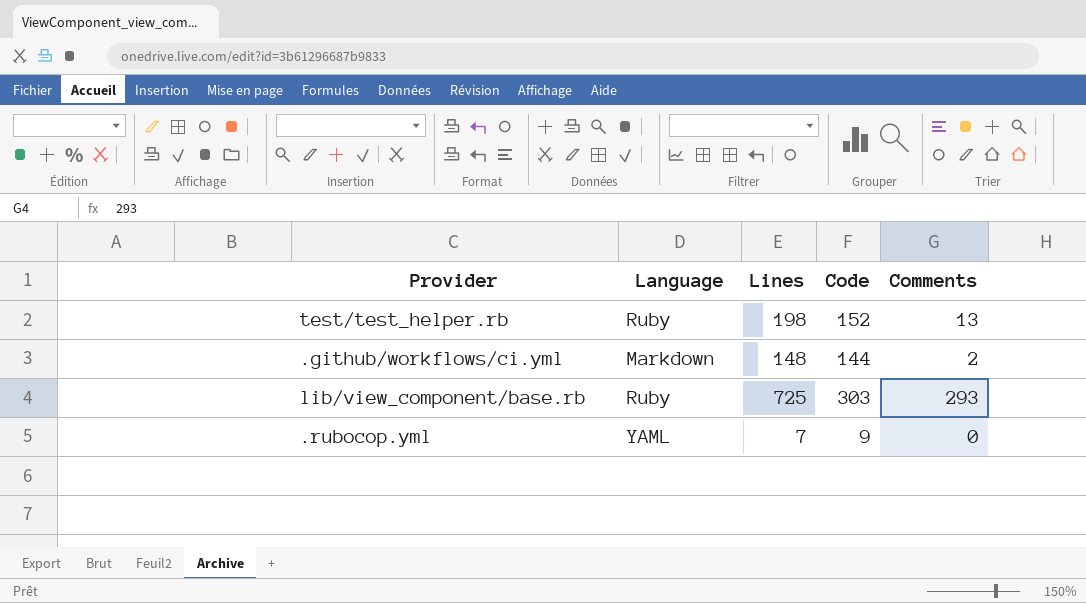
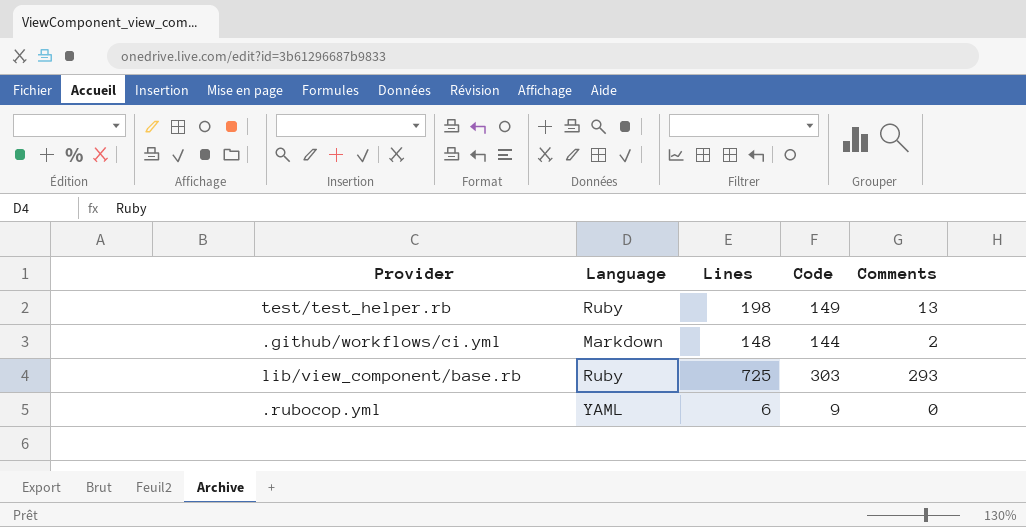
test/test_helper.rb | Code: 152 -> 149
.rubocop.yml | Lines: 7 -> 6

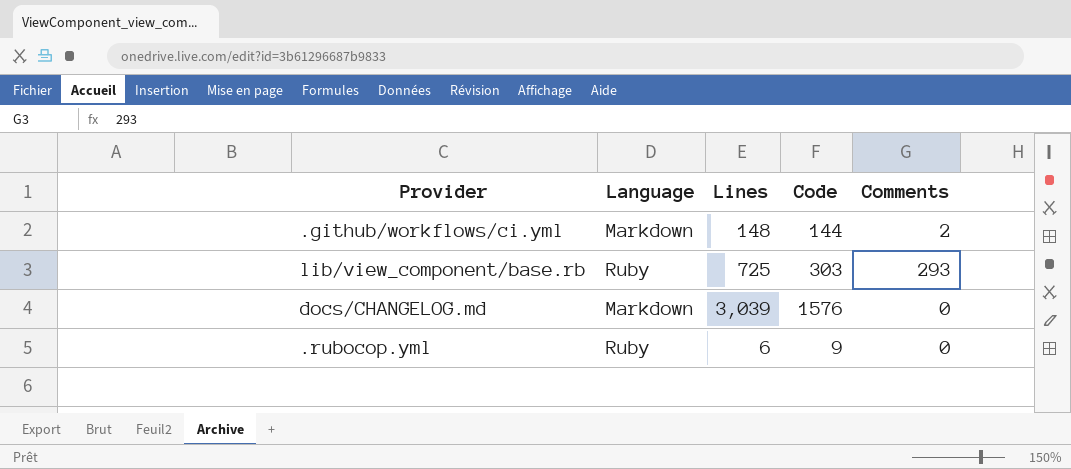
row test/test_helper.rb: Ruby | 198 | 149 | 13 -> none
row docs/CHANGELOG.md: none -> Markdown | 3,039 | 1576 | 0
.rubocop.yml | Language: YAML -> Ruby

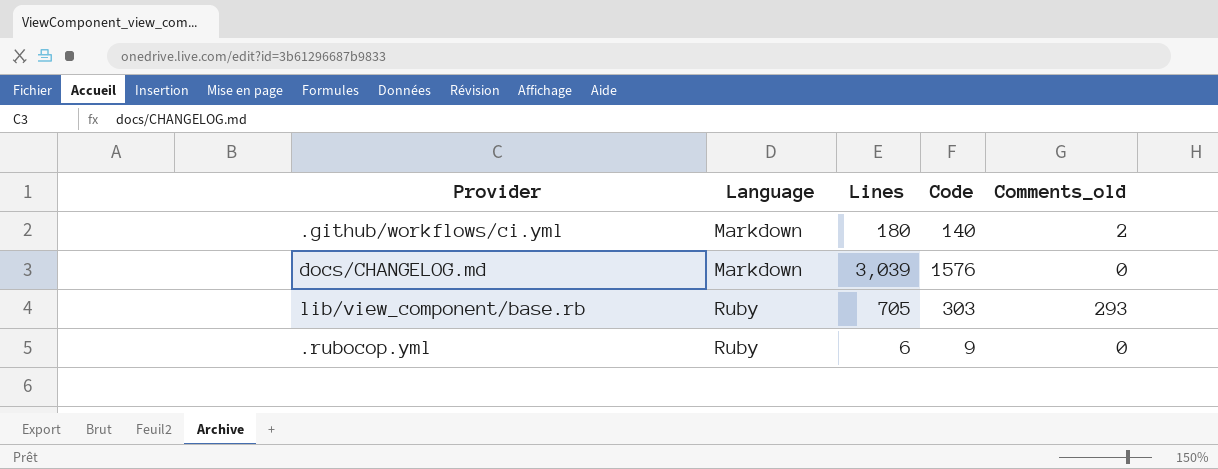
row order: none -> Language ascending
column name: Comments -> Comments_old
.github/workflows/ci.yml | Lines: 148 -> 180
.github/workflows/ci.yml | Code: 144 -> 140
lib/view_component/base.rb | Lines: 725 -> 705

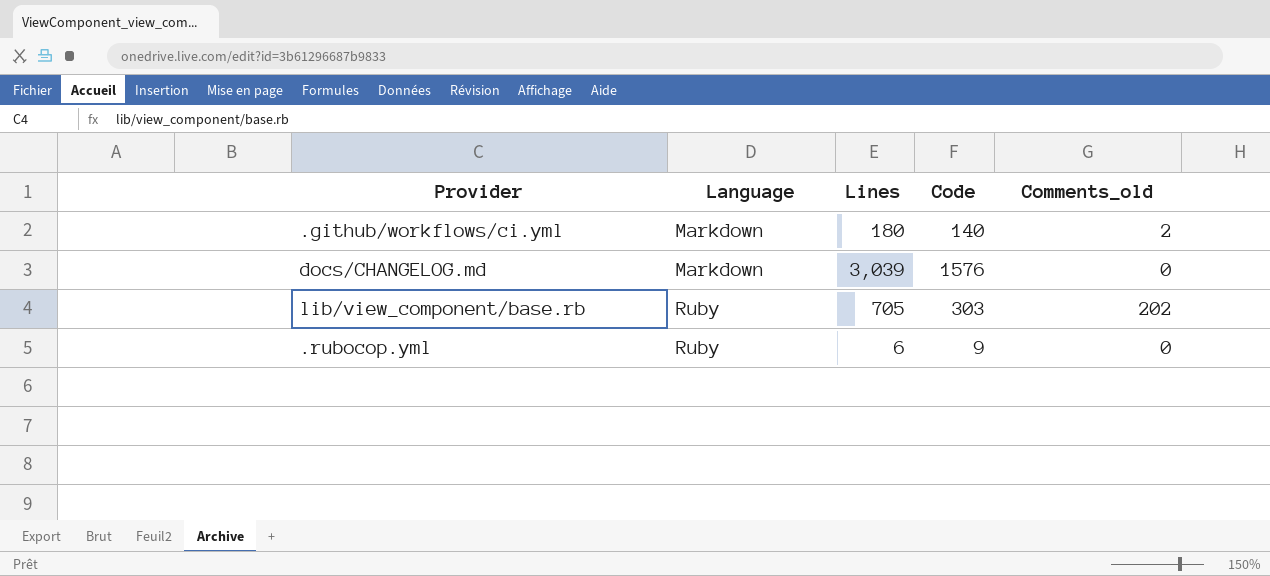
lib/view_component/base.rb | Comments_old: 293 -> 202

